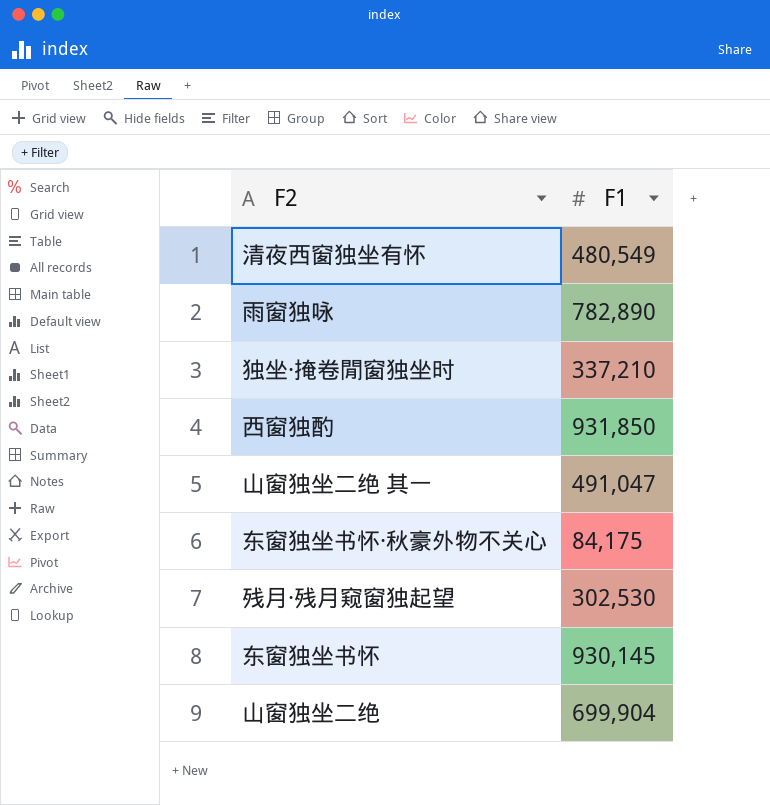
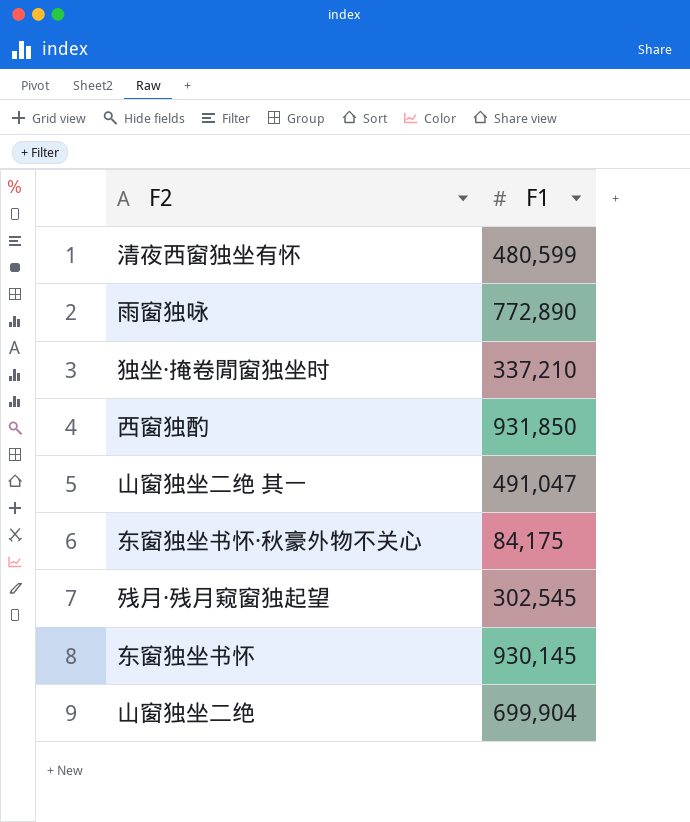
清夜西窗独坐有怀 | F1: 480,549 -> 480,599
雨窗独咏 | F1: 782,890 -> 772,890
残月·残月窥窗独起望 | F1: 302,530 -> 302,545

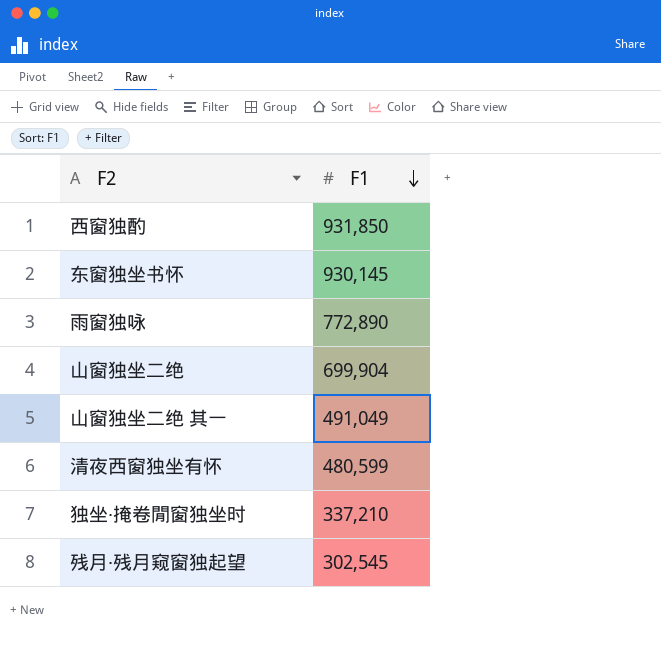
row order: none -> F1 descending
row 东窗独坐书怀·秋豪外物不关心: 84,175 -> none
山窗独坐二绝 其一 | F1: 491,047 -> 491,049

